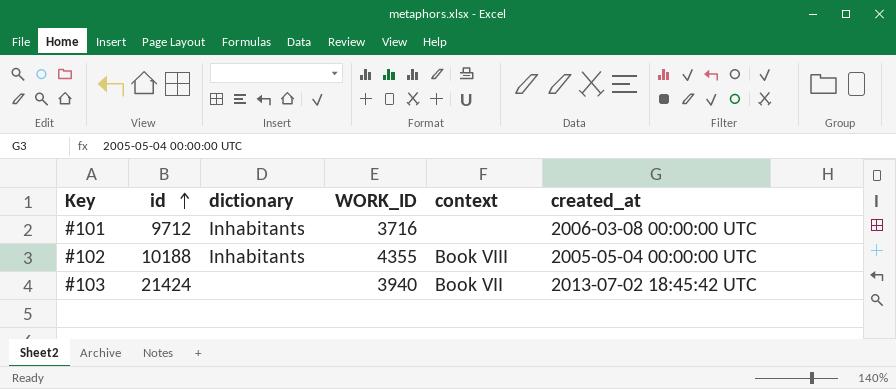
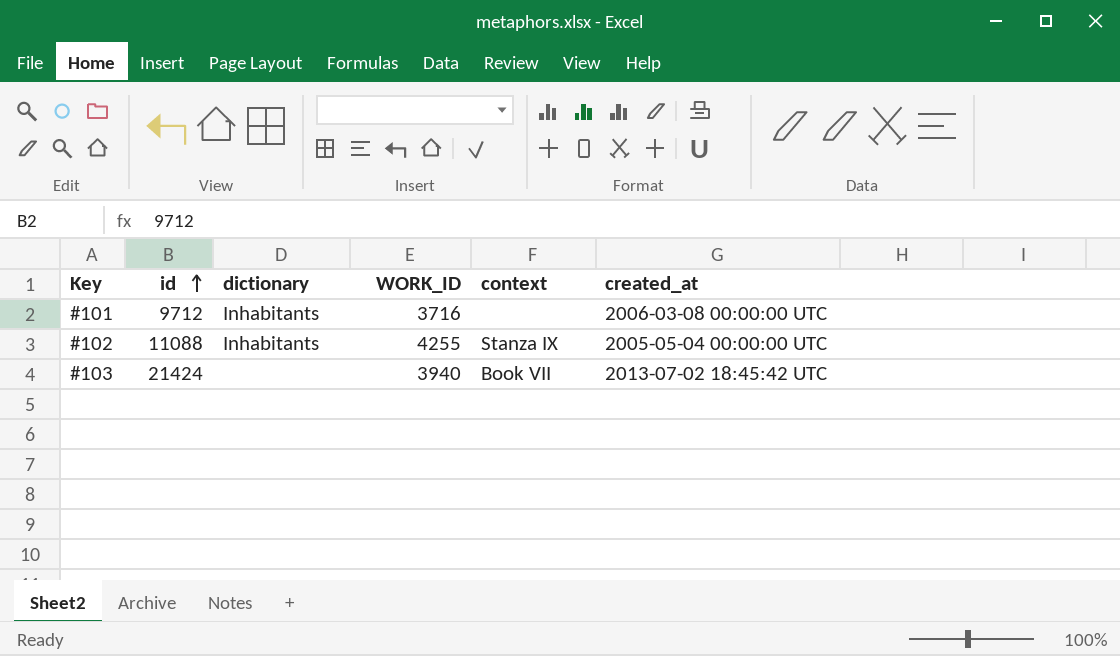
#102 | id: 10188 -> 11088
#102 | WORK_ID: 4355 -> 4255
#102 | context: Book VIII -> Stanza IX

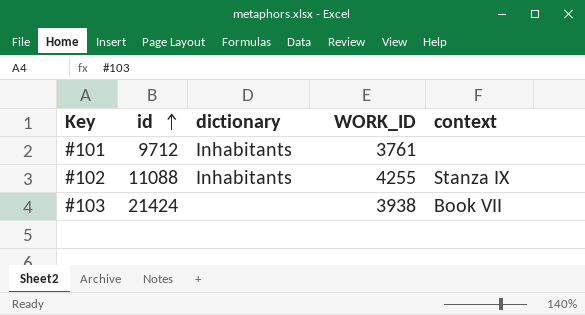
column created_at | position: 6 -> none
#101 | WORK_ID: 3716 -> 3761
#103 | WORK_ID: 3940 -> 3938

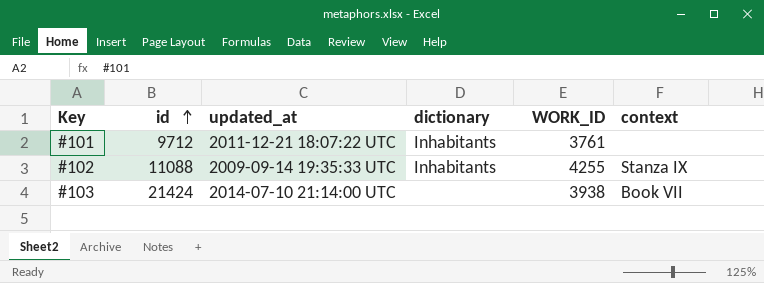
column updated_at | position: none -> 3

